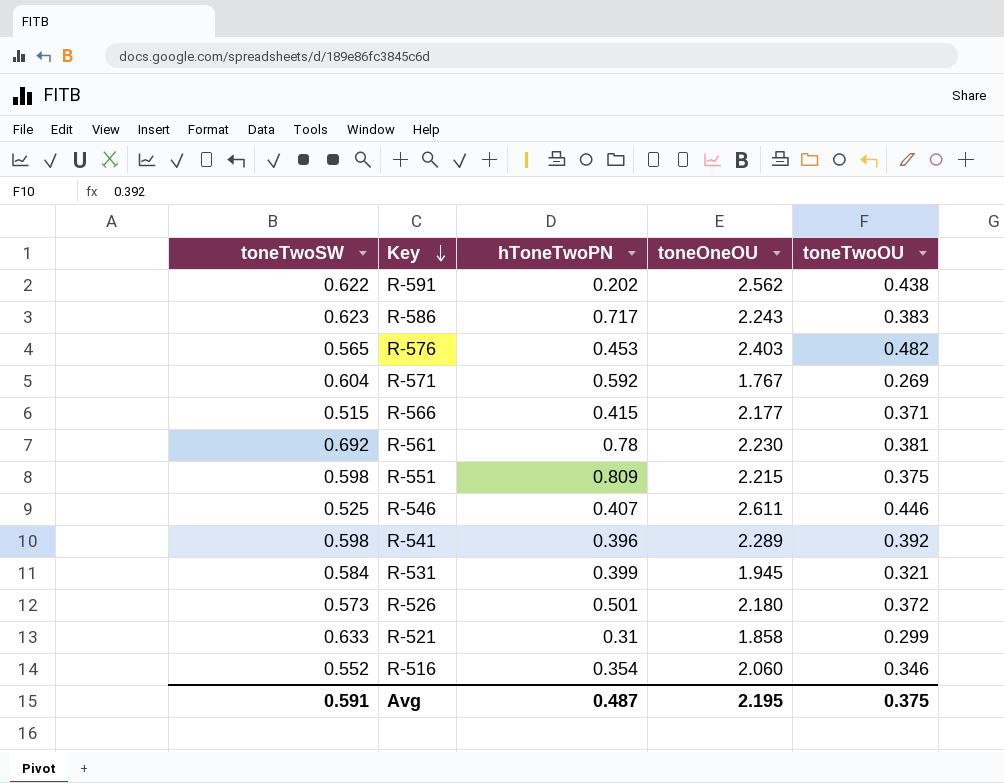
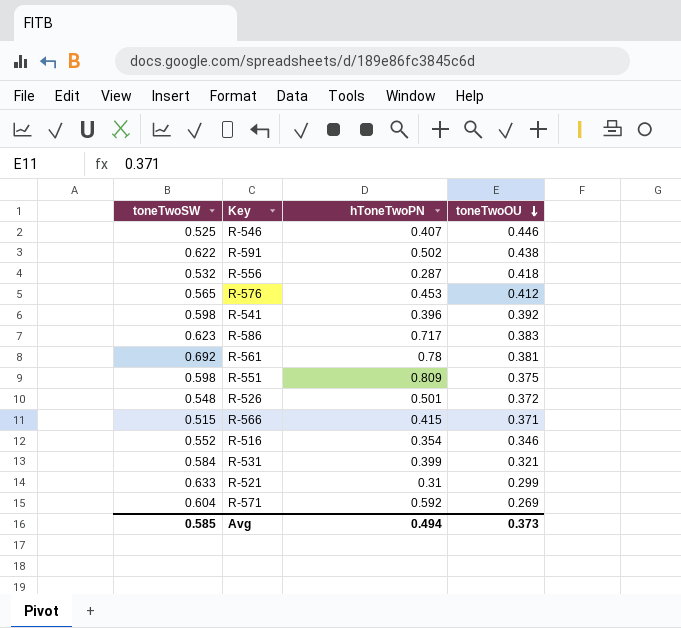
row order: Key descending -> toneTwoOU descending
column toneOneOU | position: 4 -> none
R-591 | hToneTwoPN: 0.202 -> 0.502
row R-556: none -> 0.532 | 0.287 | 0.418
R-576 | toneTwoOU: 0.482 -> 0.412
R-526 | toneTwoSW: 0.573 -> 0.548
Avg | toneTwoSW: 0.591 -> 0.585
Avg | hToneTwoPN: 0.487 -> 0.494
Avg | toneTwoOU: 0.375 -> 0.373

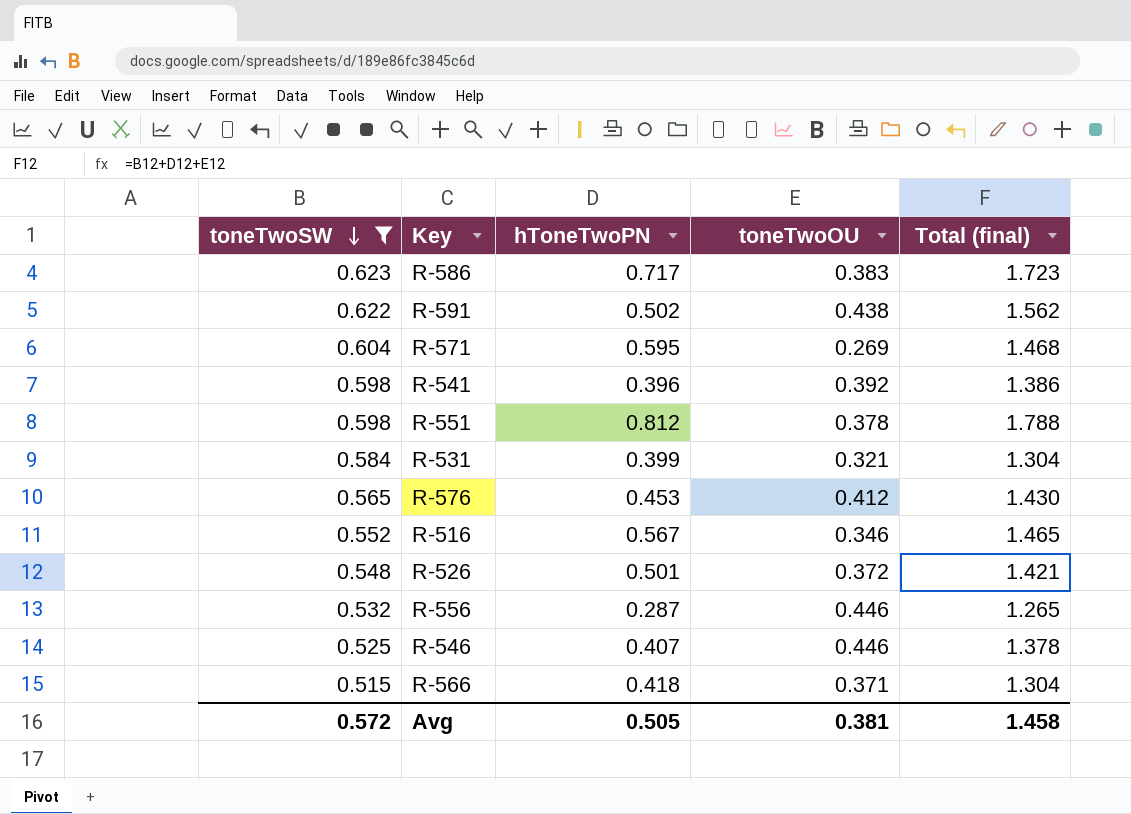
filter: none -> toneTwoSW <= 0.623
row order: toneTwoOU descending -> toneTwoSW descending
column Total (final) | formula: none -> [toneTwoSW] + [hToneTwoPN] + [toneTwoOU]
R-571 | hToneTwoPN: 0.592 -> 0.595
R-551 | hToneTwoPN: 0.809 -> 0.812
R-551 | toneTwoOU: 0.375 -> 0.378
R-516 | hToneTwoPN: 0.354 -> 0.567
R-556 | toneTwoOU: 0.418 -> 0.446
R-566 | hToneTwoPN: 0.415 -> 0.418
Avg | toneTwoSW: 0.585 -> 0.572
Avg | hToneTwoPN: 0.494 -> 0.505
Avg | toneTwoOU: 0.373 -> 0.381

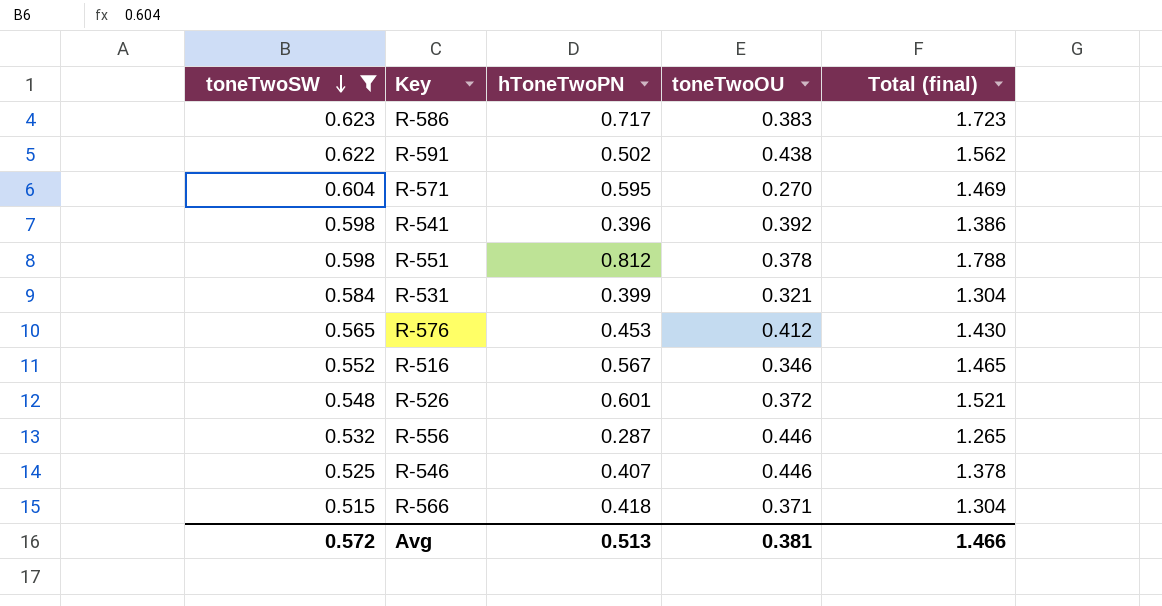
R-571 | toneTwoOU: 0.269 -> 0.270
R-571 | Total (final): 1.468 -> 1.469
R-526 | hToneTwoPN: 0.501 -> 0.601
R-526 | Total (final): 1.421 -> 1.521
Avg | hToneTwoPN: 0.505 -> 0.513
Avg | Total (final): 1.458 -> 1.466

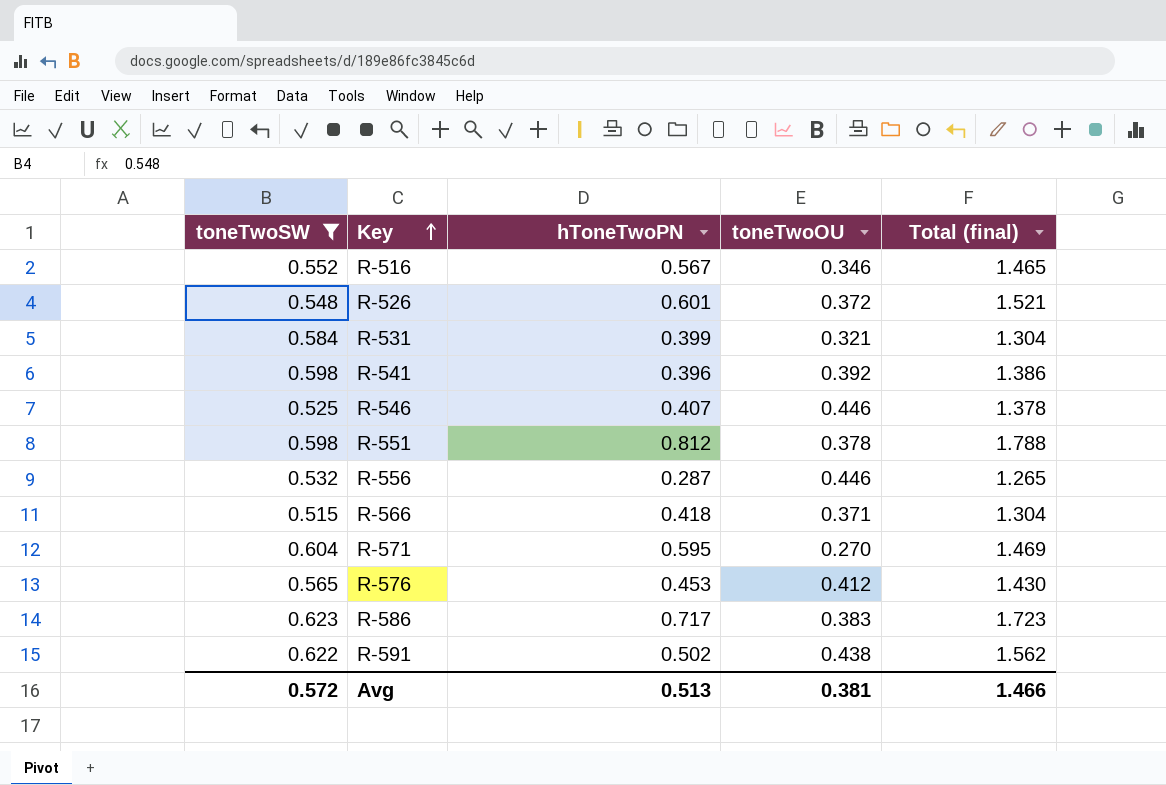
row order: toneTwoSW descending -> Key ascending

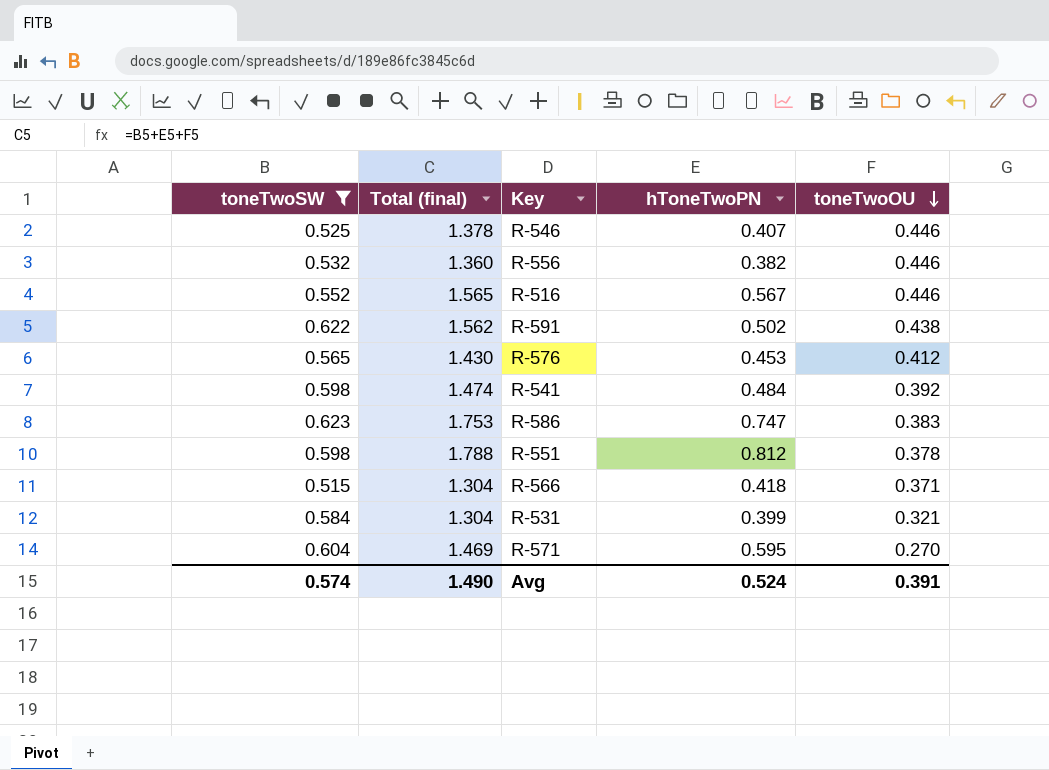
row order: Key ascending -> toneTwoOU descending
column Total (final) | position: 5 -> 2
row R-526: 0.548 | 0.601 | 0.372 | 1.521 -> none
R-556 | Total (final): 1.265 -> 1.360
R-556 | hToneTwoPN: 0.287 -> 0.382
R-516 | Total (final): 1.465 -> 1.565
R-516 | toneTwoOU: 0.346 -> 0.446
R-541 | Total (final): 1.386 -> 1.474
R-541 | hToneTwoPN: 0.396 -> 0.484
R-586 | Total (final): 1.723 -> 1.753
R-586 | hToneTwoPN: 0.717 -> 0.747
Avg | toneTwoSW: 0.572 -> 0.574
Avg | Total (final): 1.466 -> 1.490
Avg | hToneTwoPN: 0.513 -> 0.524
Avg | toneTwoOU: 0.381 -> 0.391

